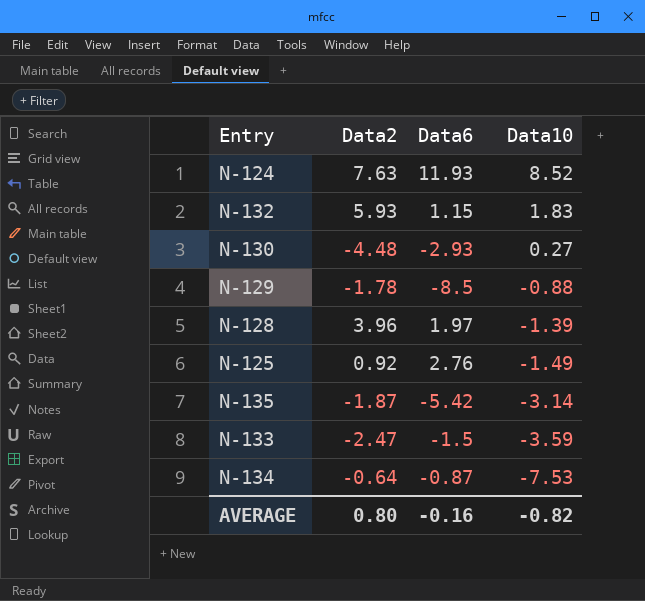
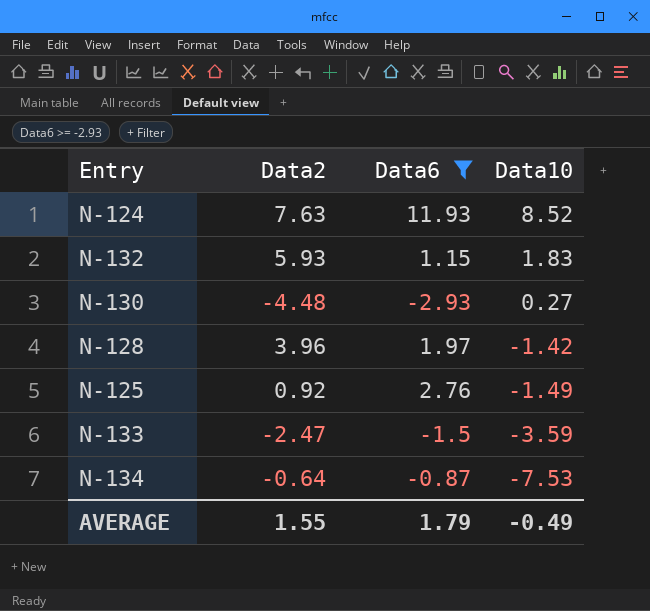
filter: none -> Data6 >= -2.93
N-128 | Data10: -1.39 -> -1.42
AVERAGE | Data2: 0.80 -> 1.55
AVERAGE | Data6: -0.16 -> 1.79
AVERAGE | Data10: -0.82 -> -0.49

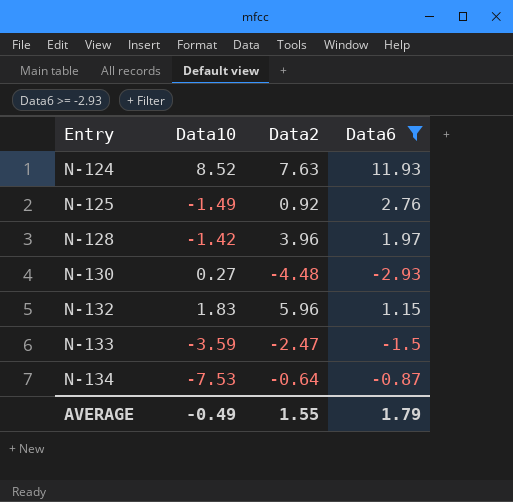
row order: Data10 descending -> Entry ascending
column Data10 | position: 4 -> 2
N-132 | Data2: 5.93 -> 5.96

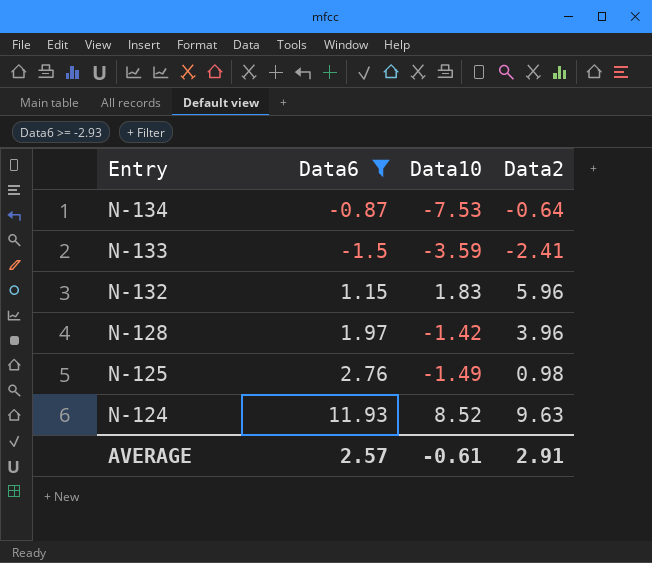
row order: Entry ascending -> Entry descending
column Data6 | position: 4 -> 2
row N-130: 0.27 | -4.48 | -2.93 -> none
N-133 | Data2: -2.47 -> -2.41
N-125 | Data2: 0.92 -> 0.98
N-124 | Data2: 7.63 -> 9.63
AVERAGE | Data6: 1.79 -> 2.57
AVERAGE | Data10: -0.49 -> -0.61
AVERAGE | Data2: 1.55 -> 2.91

